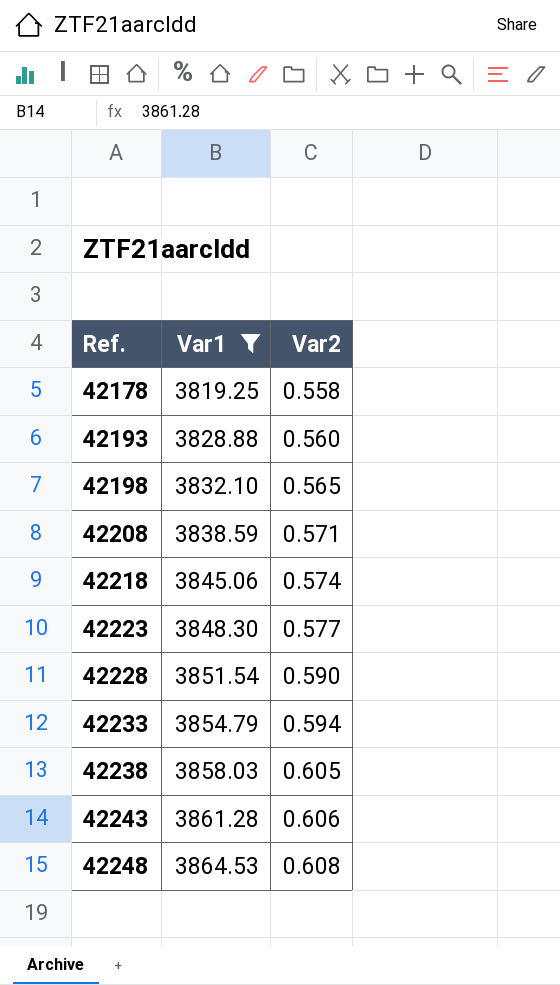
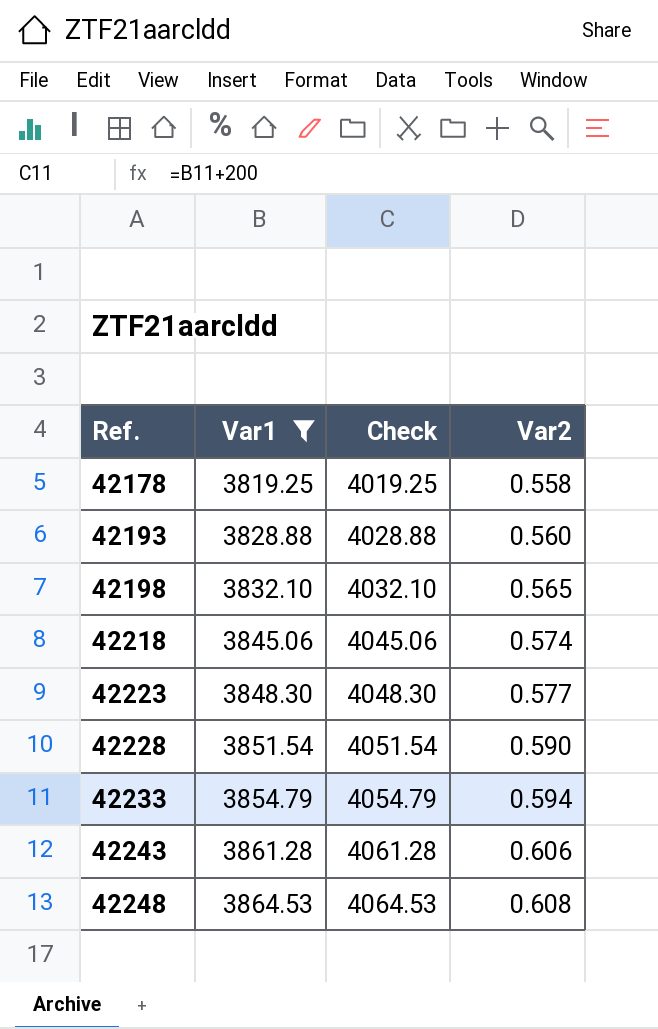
column Check | formula: none -> [Var1] + 200
row 42208: 3838.59 | 0.571 -> none
row 42238: 3858.03 | 0.605 -> none

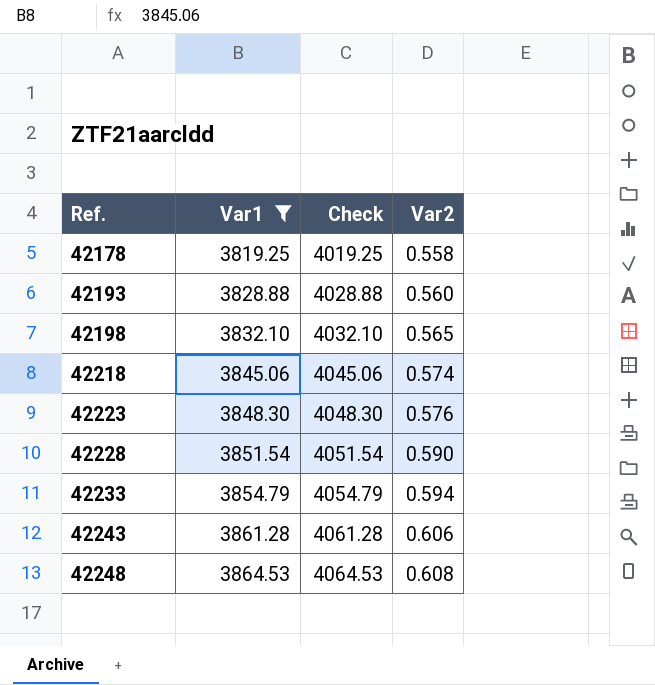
42223 | Var2: 0.577 -> 0.576

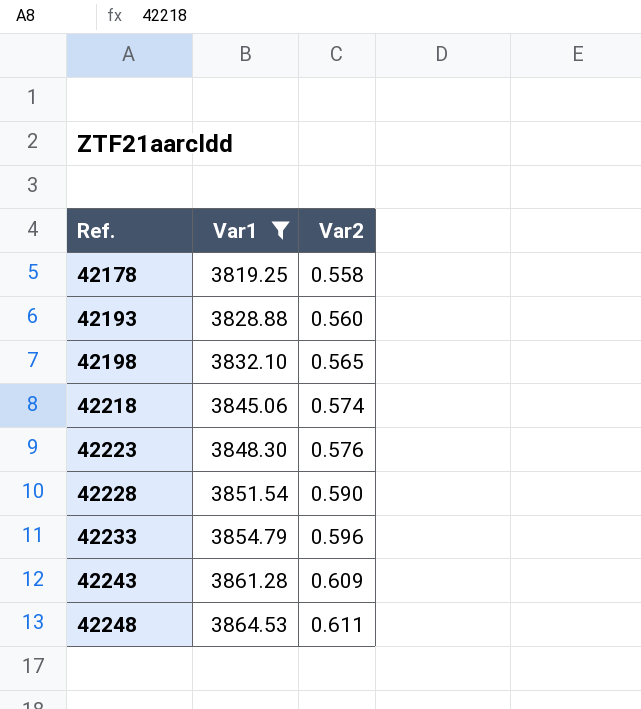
column Check | formula: [Var1] + 200 -> none
42233 | Var2: 0.594 -> 0.596
42243 | Var2: 0.606 -> 0.609
42248 | Var2: 0.608 -> 0.611

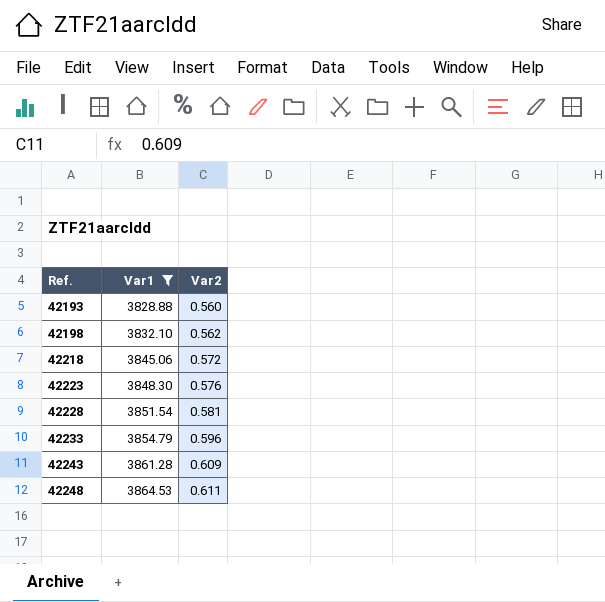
row 42178: 3819.25 | 0.558 -> none
42198 | Var2: 0.565 -> 0.562
42218 | Var2: 0.574 -> 0.572
42228 | Var2: 0.590 -> 0.581

